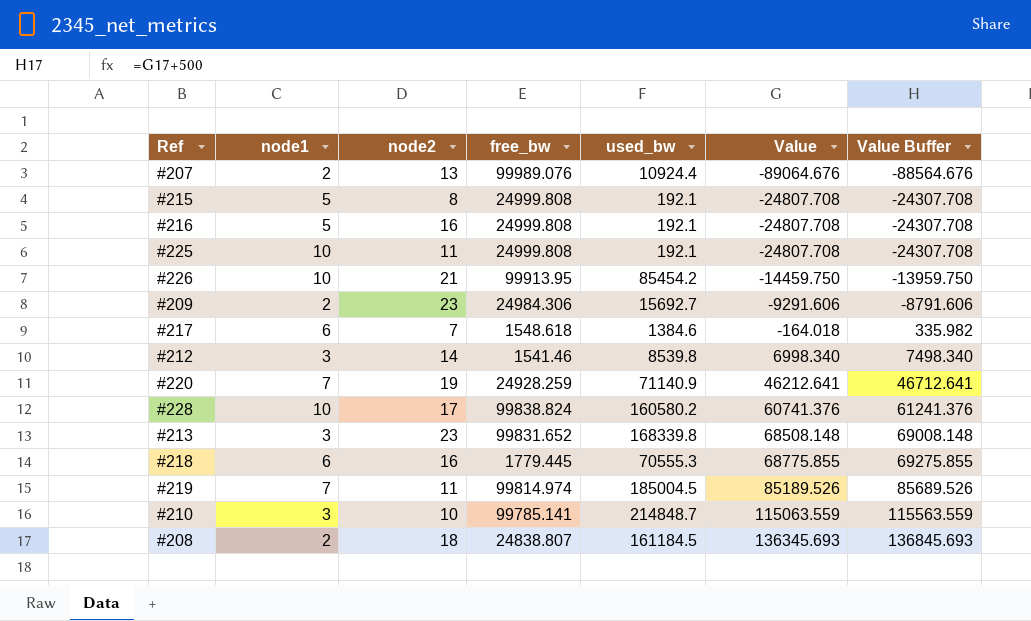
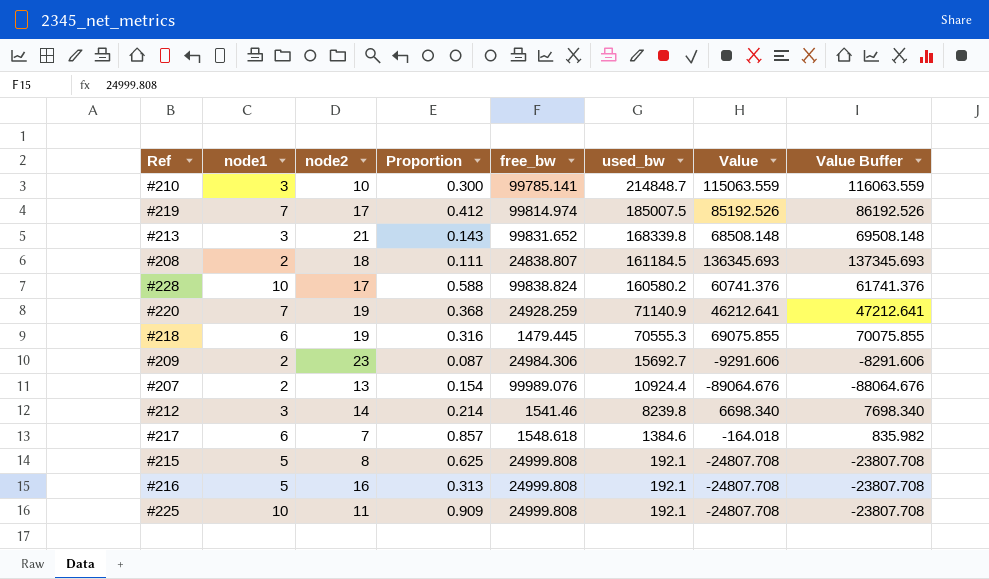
row order: Value ascending -> used_bw descending
column Proportion | formula: none -> [node1] / [node2]
column Value Buffer | formula: [Value] + 500 -> [Value] + 1000
row #226: 10 | 21 | 99913.95 | 85454.2 | -14459.750 | -13959.750 -> none
#219 | node2: 11 -> 17
#219 | used_bw: 185004.5 -> 185007.5
#219 | Value: 85189.526 -> 85192.526
#213 | node2: 23 -> 21
#218 | node2: 16 -> 19
#218 | free_bw: 1779.445 -> 1479.445
#218 | Value: 68775.855 -> 69075.855
#212 | used_bw: 8539.8 -> 8239.8
#212 | Value: 6998.340 -> 6698.340

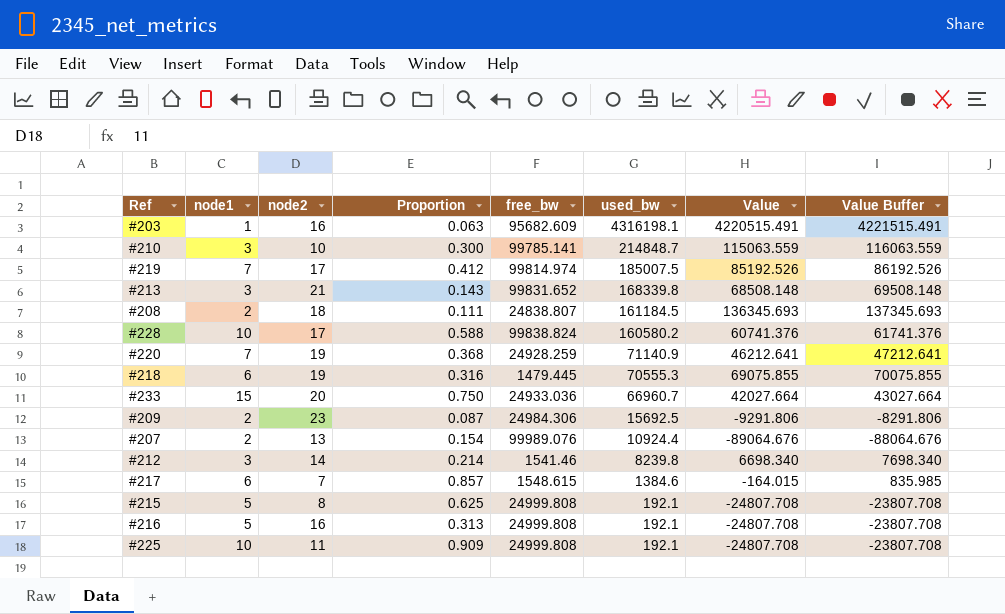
row #203: none -> 1 | 16 | 0.063 | 95682.609 | 4316198.1 | 4220515.491 | 4221515.491
row #233: none -> 15 | 20 | 0.750 | 24933.036 | 66960.7 | 42027.664 | 43027.664
#209 | used_bw: 15692.7 -> 15692.5
#209 | Value: -9291.606 -> -9291.806
#209 | Value Buffer: -8291.606 -> -8291.806
#217 | free_bw: 1548.618 -> 1548.615
#217 | Value: -164.018 -> -164.015
#217 | Value Buffer: 835.982 -> 835.985

